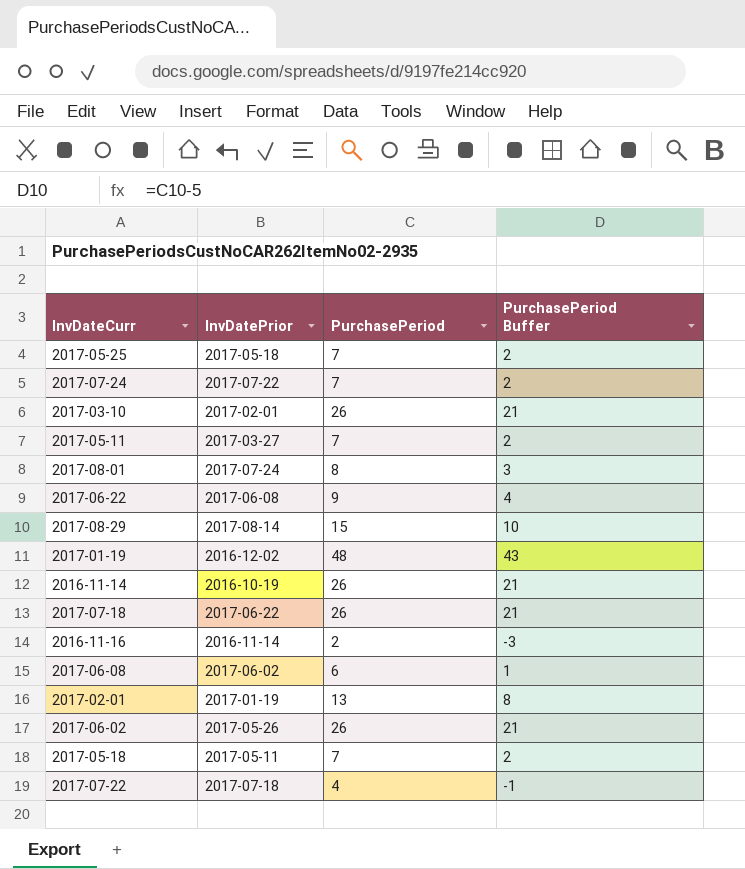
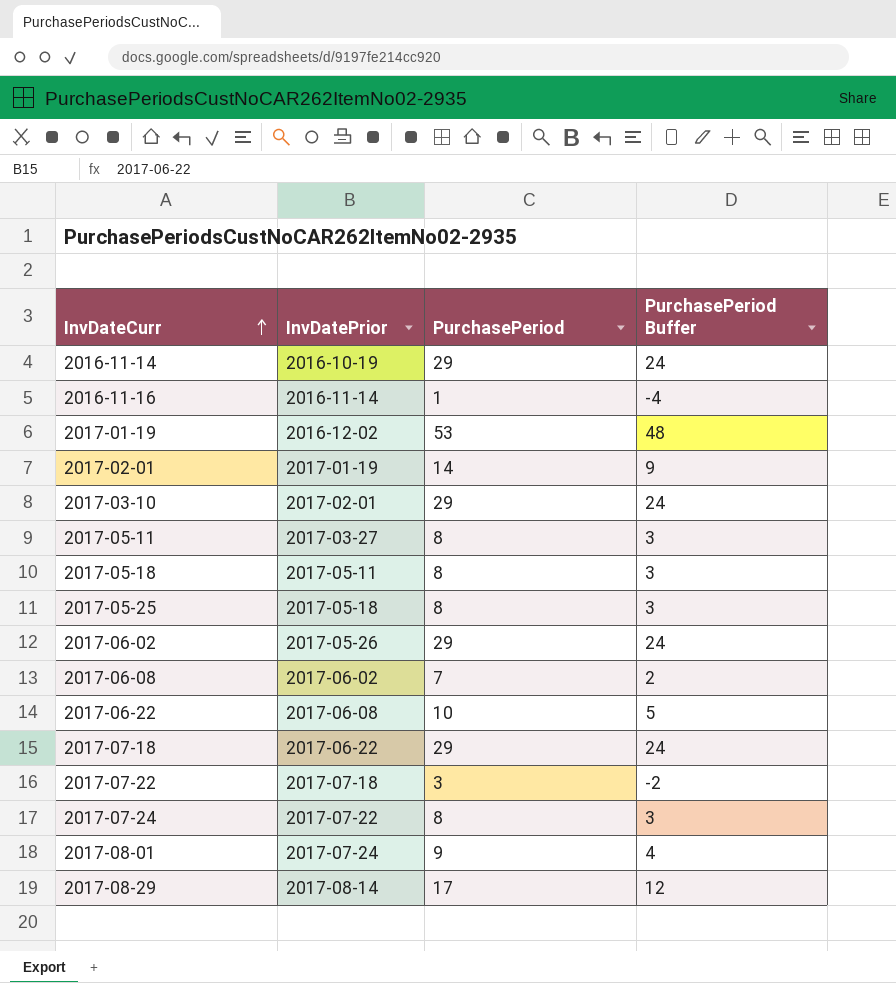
row order: none -> InvDateCurr ascending
2016-11-14 | PurchasePeriod: 26 -> 29
2016-11-14 | PurchasePeriod Buffer: 21 -> 24
2016-11-16 | PurchasePeriod: 2 -> 1
2016-11-16 | PurchasePeriod Buffer: -3 -> -4
2017-01-19 | PurchasePeriod: 48 -> 53
2017-01-19 | PurchasePeriod Buffer: 43 -> 48
2017-02-01 | PurchasePeriod: 13 -> 14
2017-02-01 | PurchasePeriod Buffer: 8 -> 9
2017-03-10 | PurchasePeriod: 26 -> 29
2017-03-10 | PurchasePeriod Buffer: 21 -> 24
2017-05-11 | PurchasePeriod: 7 -> 8
2017-05-11 | PurchasePeriod Buffer: 2 -> 3
2017-05-18 | PurchasePeriod: 7 -> 8
2017-05-18 | PurchasePeriod Buffer: 2 -> 3
2017-05-25 | PurchasePeriod: 7 -> 8
2017-05-25 | PurchasePeriod Buffer: 2 -> 3
2017-06-02 | PurchasePeriod: 26 -> 29
2017-06-02 | PurchasePeriod Buffer: 21 -> 24
2017-06-08 | PurchasePeriod: 6 -> 7
2017-06-08 | PurchasePeriod Buffer: 1 -> 2
2017-06-22 | PurchasePeriod: 9 -> 10
2017-06-22 | PurchasePeriod Buffer: 4 -> 5
2017-07-18 | PurchasePeriod: 26 -> 29
2017-07-18 | PurchasePeriod Buffer: 21 -> 24
2017-07-22 | PurchasePeriod: 4 -> 3
2017-07-22 | PurchasePeriod Buffer: -1 -> -2
2017-07-24 | PurchasePeriod: 7 -> 8
2017-07-24 | PurchasePeriod Buffer: 2 -> 3
2017-08-01 | PurchasePeriod: 8 -> 9
2017-08-01 | PurchasePeriod Buffer: 3 -> 4
2017-08-29 | PurchasePeriod: 15 -> 17
2017-08-29 | PurchasePeriod Buffer: 10 -> 12

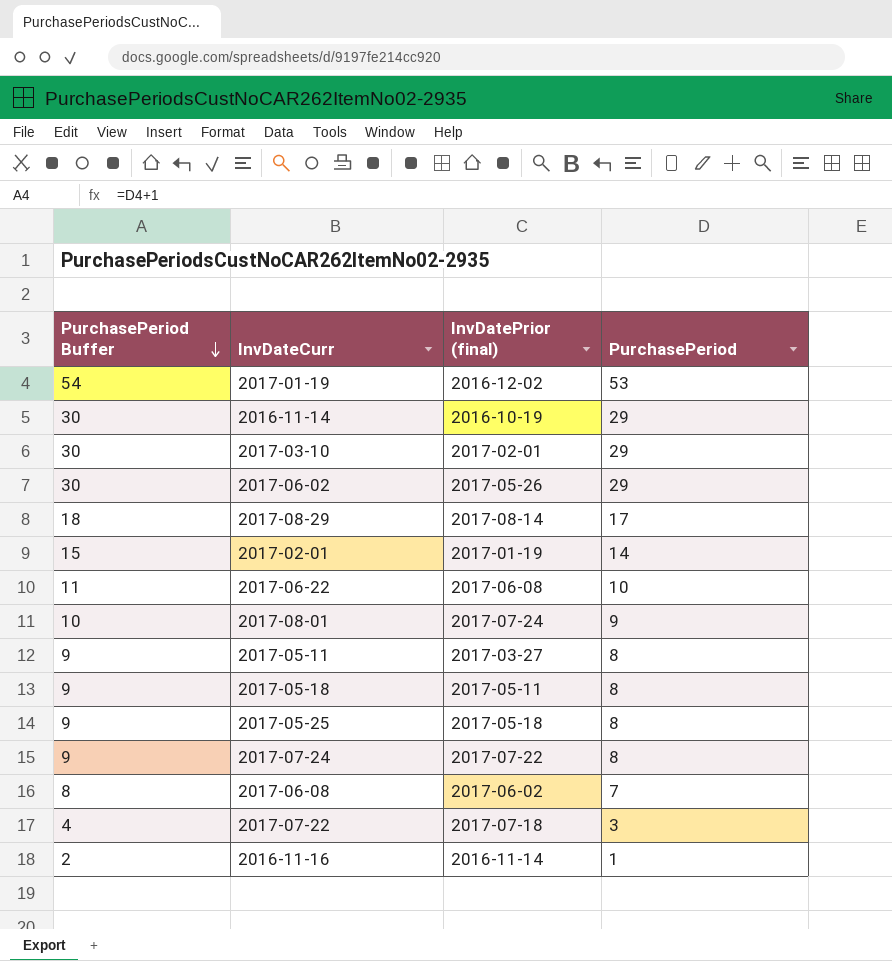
row order: InvDateCurr ascending -> PurchasePeriod Buffer descending
column PurchasePeriod Buffer | formula: [PurchasePeriod] - 5 -> [PurchasePeriod] + 1
column PurchasePeriod Buffer | position: 4 -> 1
column name: InvDatePrior -> InvDatePrior (final)
row 2017-07-18: 2017-06-22 | 29 | 24 -> none

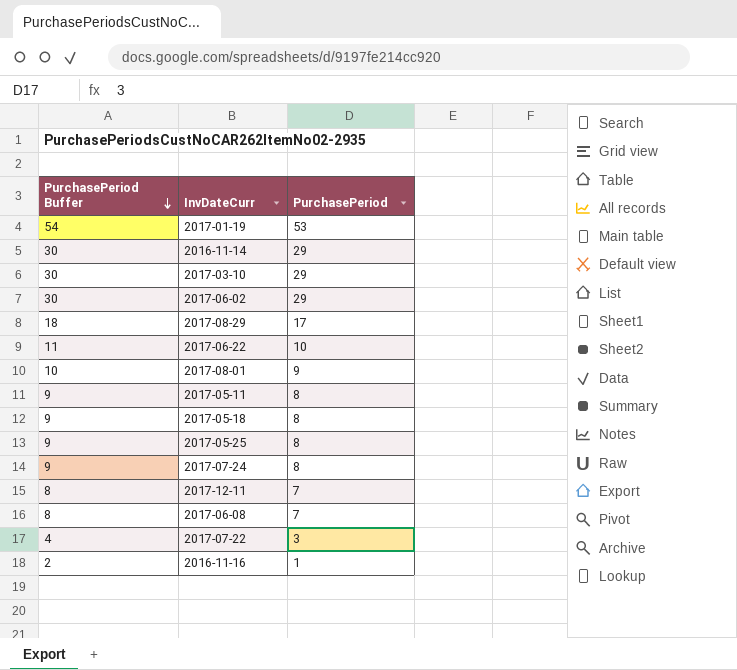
column InvDatePrior (final) | position: 3 -> none
row 2017-02-01: 15 | 2017-01-19 | 14 -> none
row 2017-12-11: none -> 8 | 7

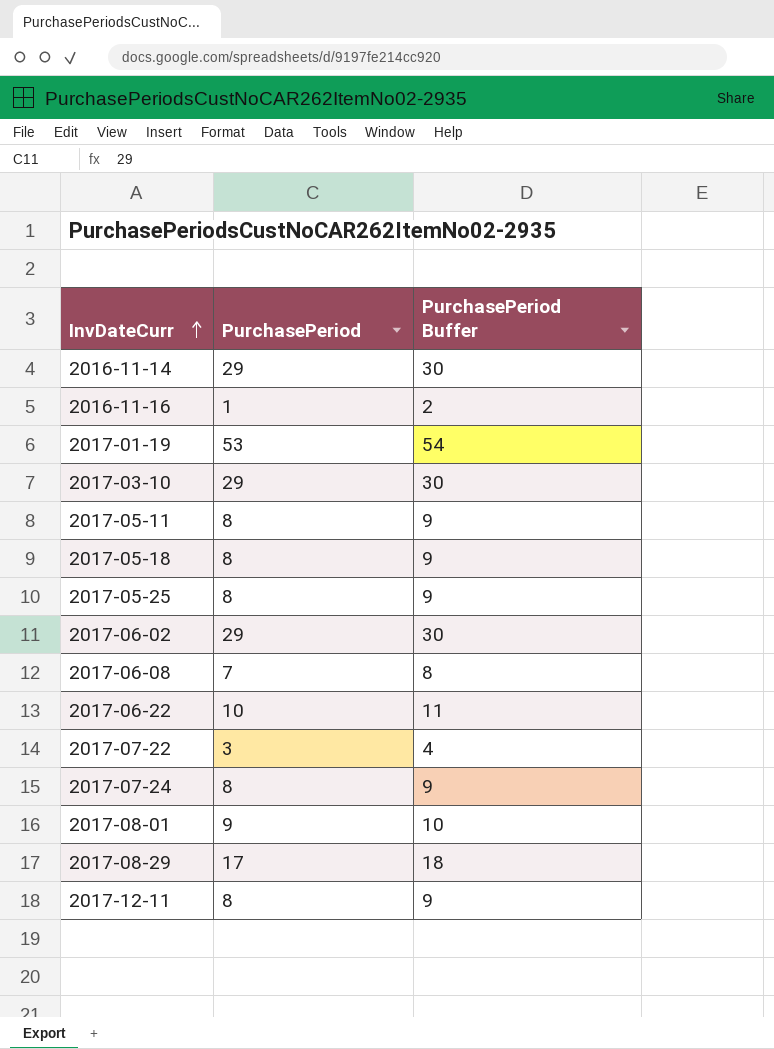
row order: PurchasePeriod Buffer descending -> InvDateCurr ascending
column PurchasePeriod Buffer | position: 1 -> 3
2017-12-11 | PurchasePeriod: 7 -> 8
2017-12-11 | PurchasePeriod Buffer: 8 -> 9

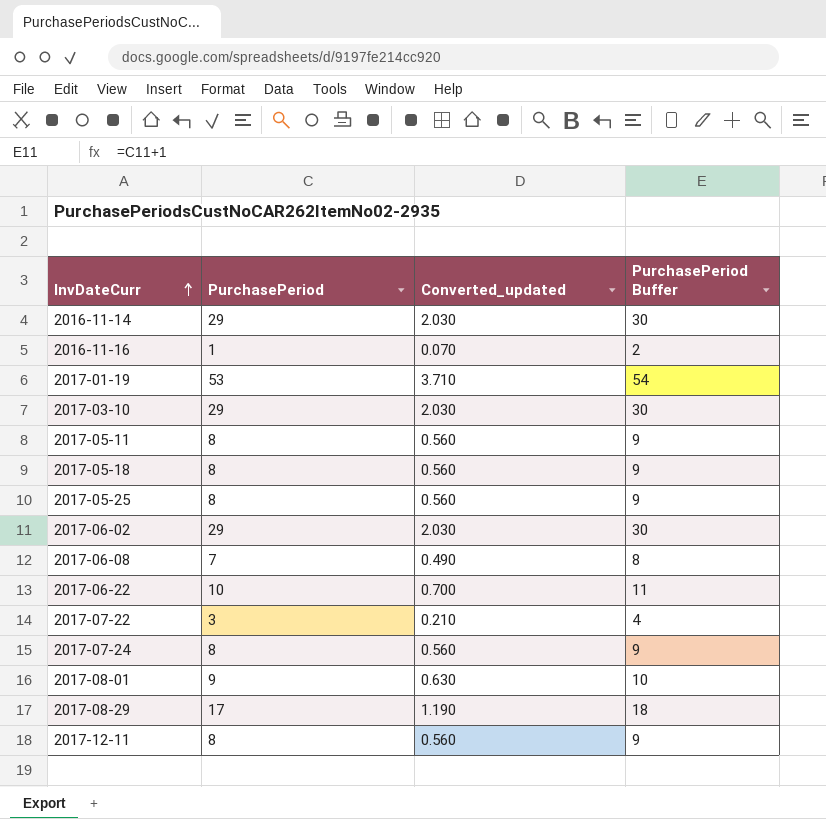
column Converted_updated | formula: none -> [PurchasePeriod] * 0.07

